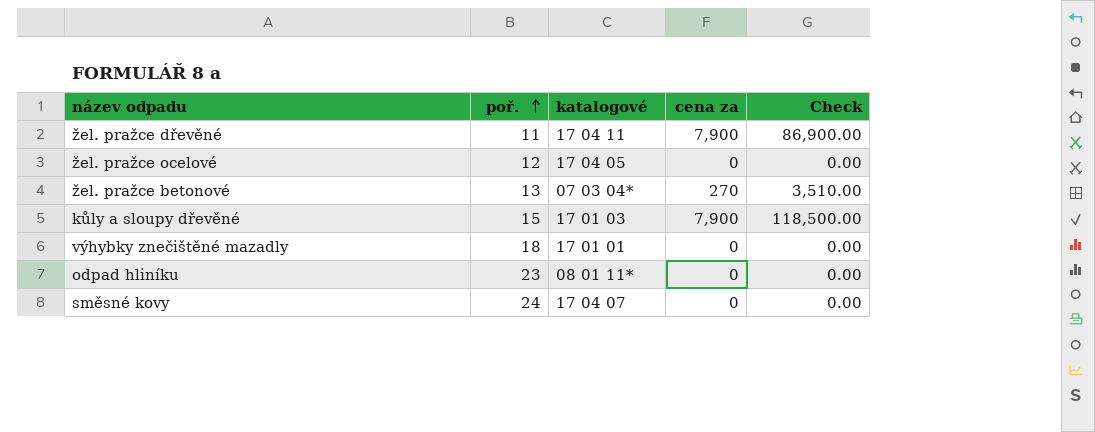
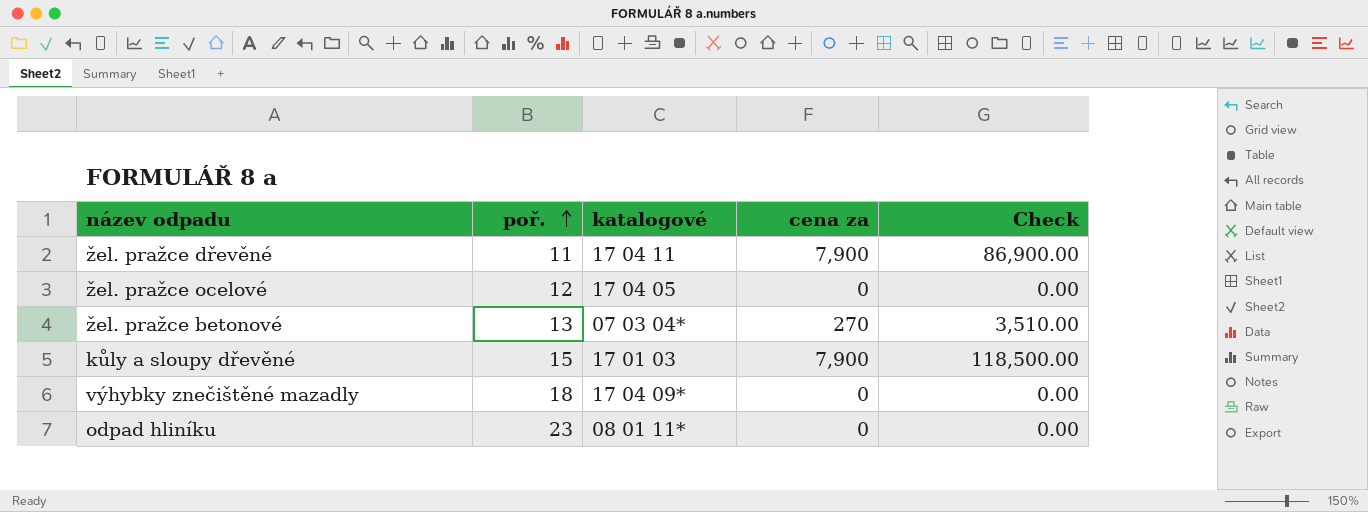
row směsné kovy: 24 | 17 04 07 | 0 | 0.00 -> none
výhybky znečištěné mazadly | katalogové: 17 01 01 -> 17 04 09*

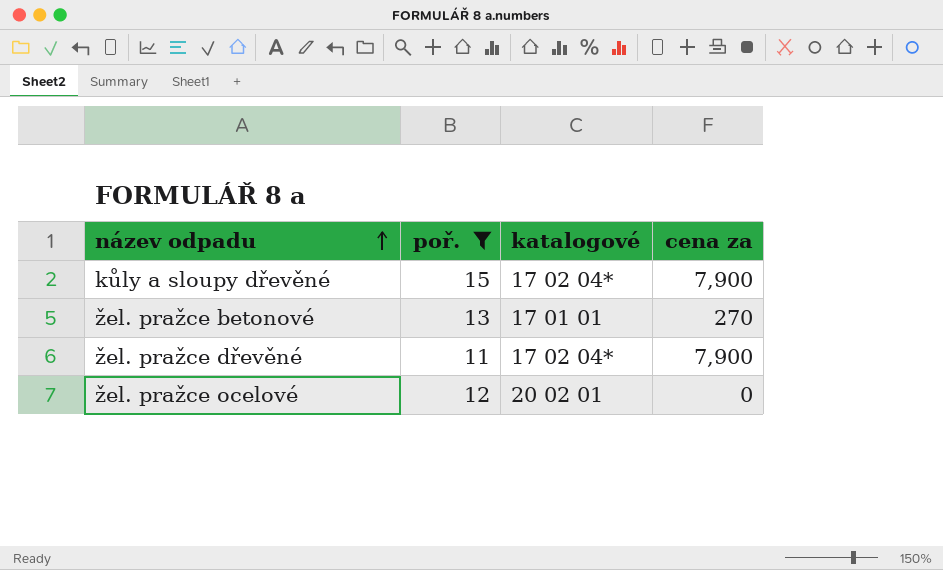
filter: none -> poř. <= 15
row order: poř. ascending -> název odpadu ascending
column Check | formula: [poř.] * [cena za] -> none
kůly a sloupy dřevěné | katalogové: 17 01 03 -> 17 02 04*
žel. pražce betonové | katalogové: 07 03 04* -> 17 01 01
žel. pražce dřevěné | katalogové: 17 04 11 -> 17 02 04*
žel. pražce ocelové | katalogové: 17 04 05 -> 20 02 01

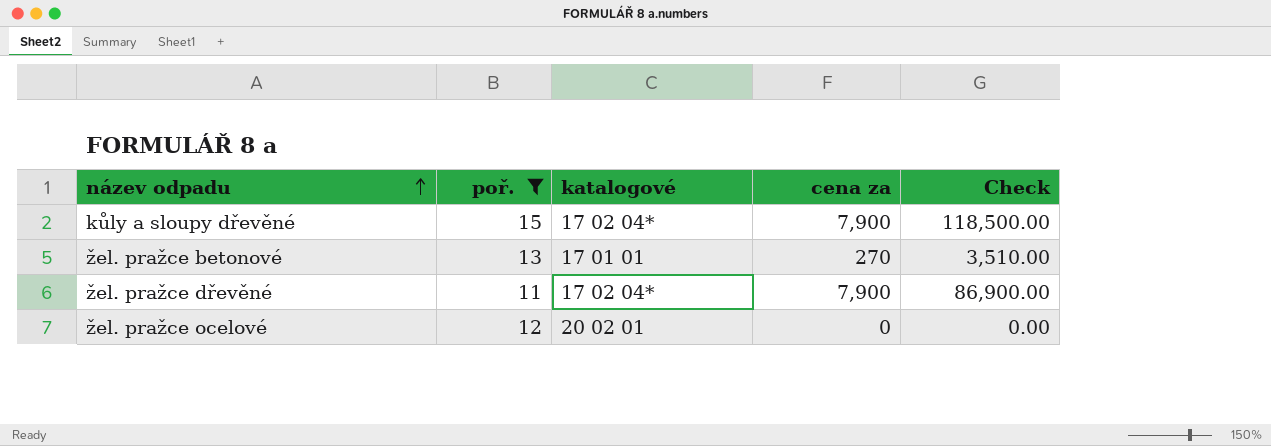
column Check | formula: none -> [poř.] * [cena za]

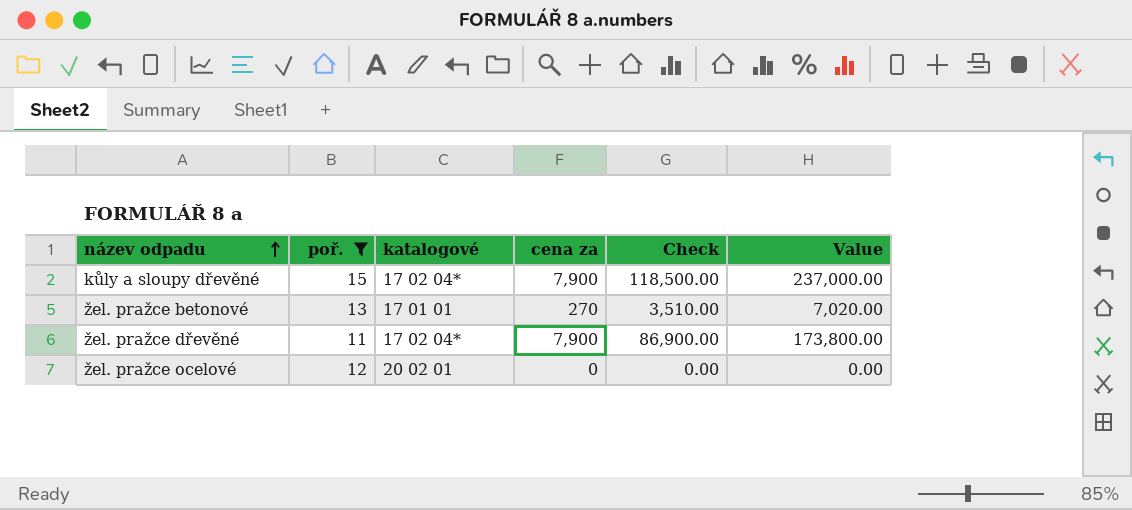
column Value | formula: none -> [Check] * 2

